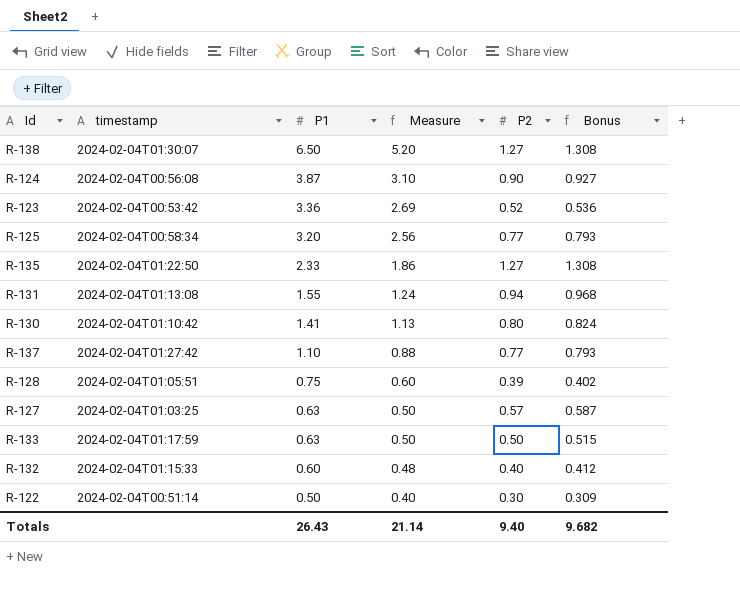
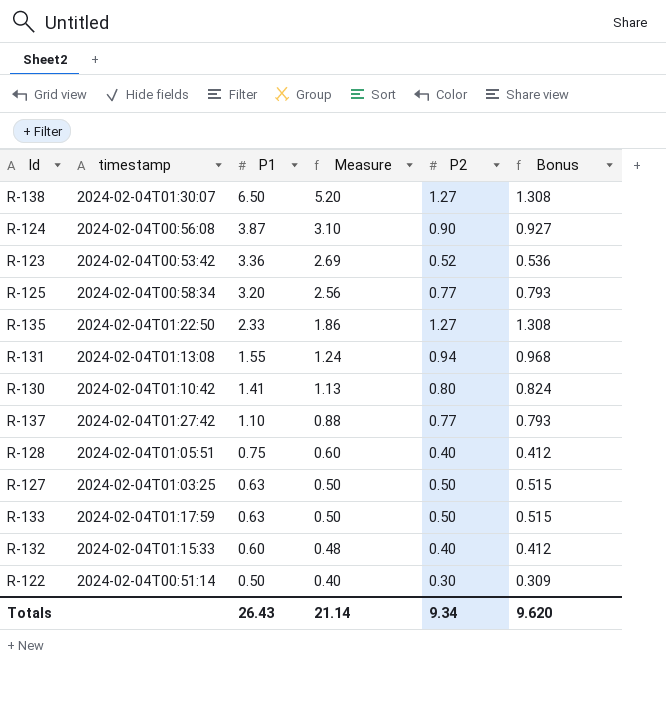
R-128 | P2: 0.39 -> 0.40
R-128 | Bonus: 0.402 -> 0.412
R-127 | P2: 0.57 -> 0.50
R-127 | Bonus: 0.587 -> 0.515
Totals | P2: 9.40 -> 9.34
Totals | Bonus: 9.682 -> 9.620

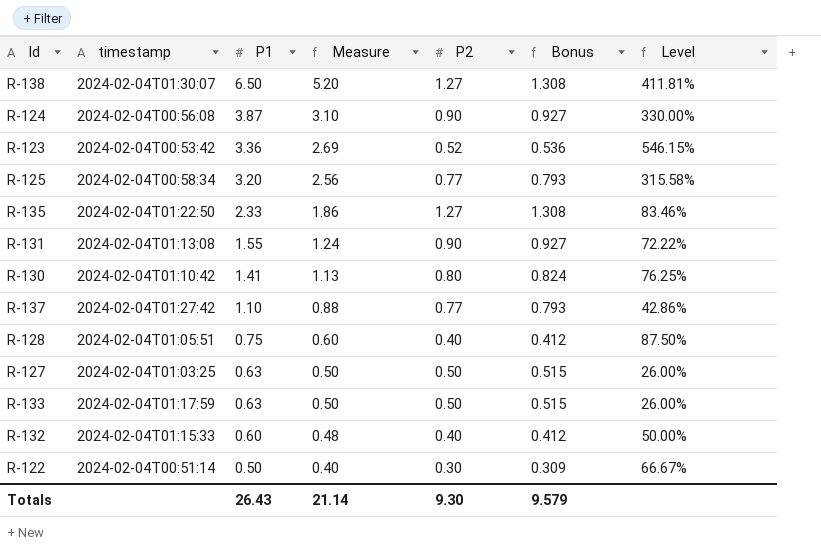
column Level | formula: none -> ([P1] - [P2]) / [P2]
R-131 | P2: 0.94 -> 0.90
R-131 | Bonus: 0.968 -> 0.927
Totals | P2: 9.34 -> 9.30
Totals | Bonus: 9.620 -> 9.579

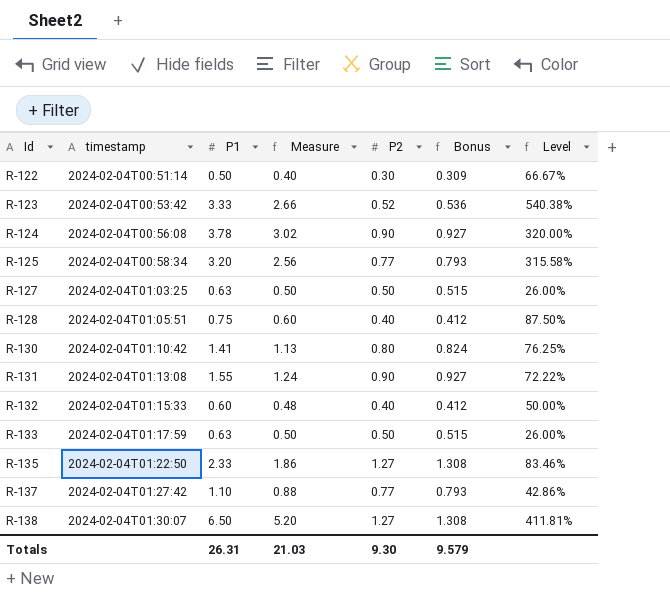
row order: P1 descending -> Id ascending
R-123 | P1: 3.36 -> 3.33
R-123 | Measure: 2.69 -> 2.66
R-123 | Level: 546.15% -> 540.38%
R-124 | P1: 3.87 -> 3.78
R-124 | Measure: 3.10 -> 3.02
R-124 | Level: 330.00% -> 320.00%
Totals | P1: 26.43 -> 26.31
Totals | Measure: 21.14 -> 21.03

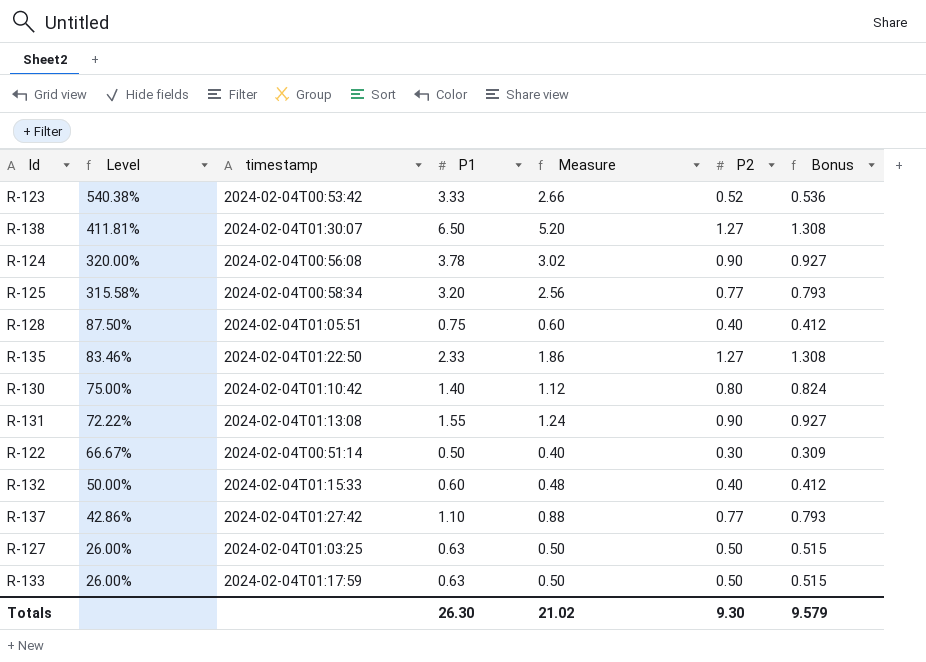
row order: Id ascending -> Level descending
column Level | position: 7 -> 2
R-130 | Level: 76.25% -> 75.00%
R-130 | P1: 1.41 -> 1.40
R-130 | Measure: 1.13 -> 1.12
Totals | P1: 26.31 -> 26.30
Totals | Measure: 21.03 -> 21.02

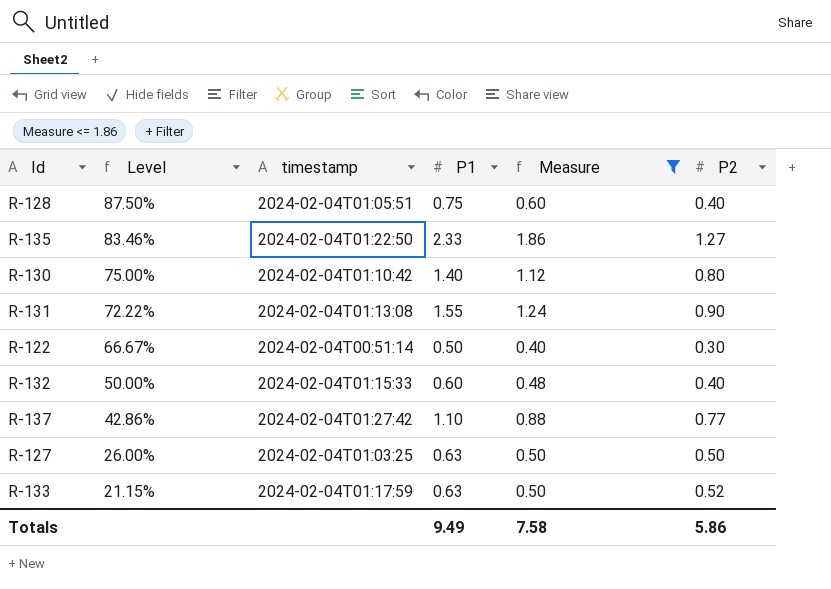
filter: none -> Measure <= 1.86
column Bonus | formula: [P2] * 1.03 -> none
R-133 | Level: 26.00% -> 21.15%
R-133 | P2: 0.50 -> 0.52
Totals | P1: 26.30 -> 9.49
Totals | Measure: 21.02 -> 7.58
Totals | P2: 9.30 -> 5.86

